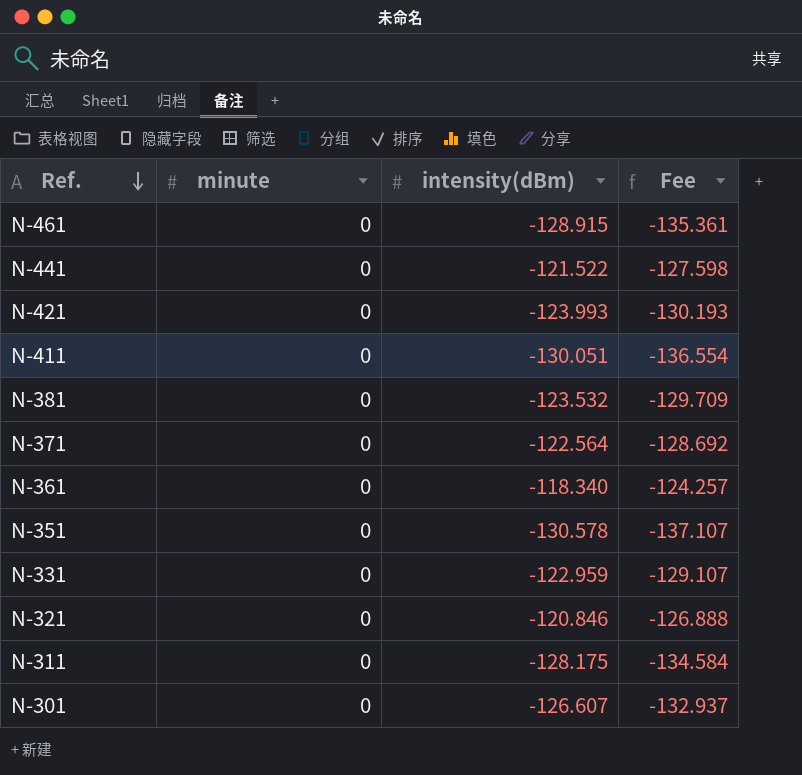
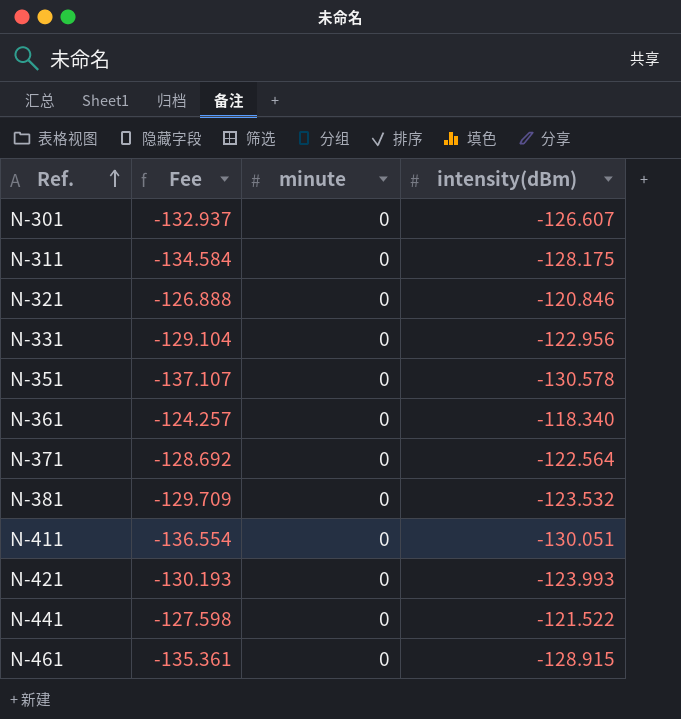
row order: Ref. descending -> Ref. ascending
column Fee | position: 4 -> 2
N-331 | Fee: -129.107 -> -129.104
N-331 | intensity(dBm): -122.959 -> -122.956

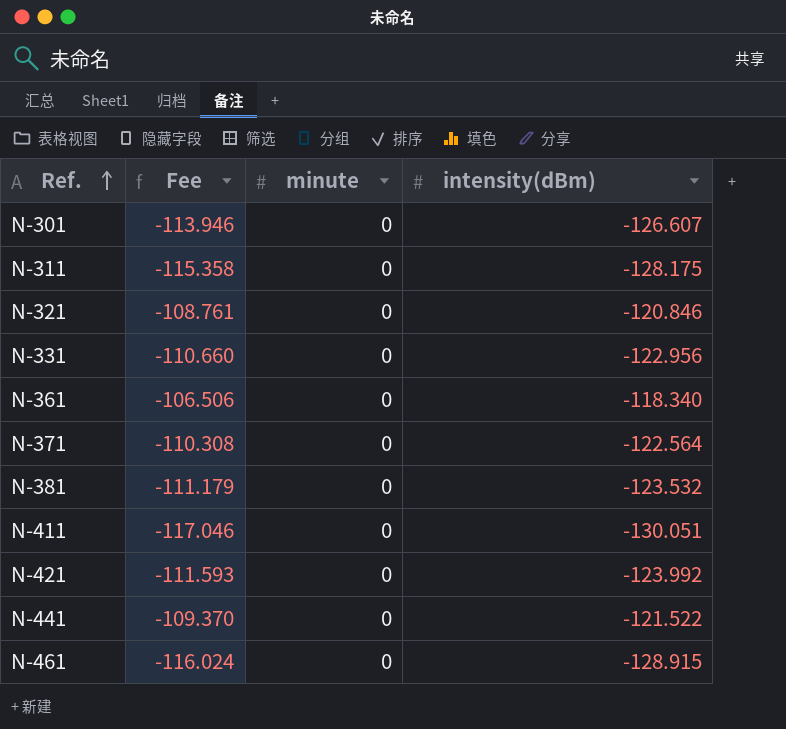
column Fee | formula: [intensity(dBm)] * 1.05 -> [intensity(dBm)] * 0.9
row N-351: -137.107 | 0 | -130.578 -> none
N-421 | intensity(dBm): -123.993 -> -123.992

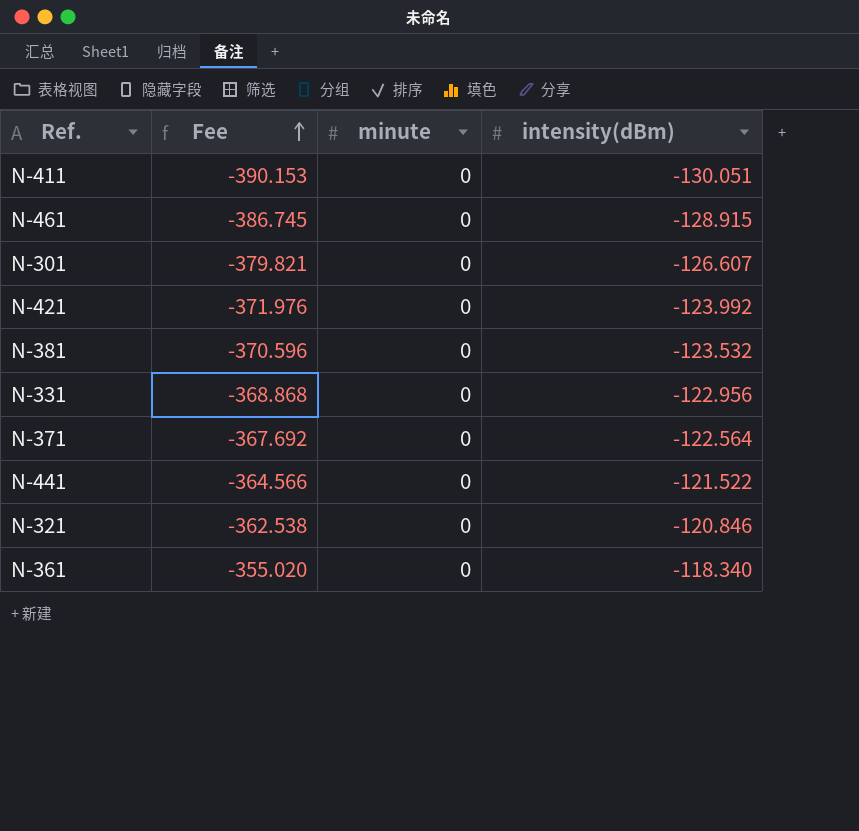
row order: Ref. ascending -> Fee ascending
column Fee | formula: [intensity(dBm)] * 0.9 -> [intensity(dBm)] * 3
row N-311: -115.358 | 0 | -128.175 -> none

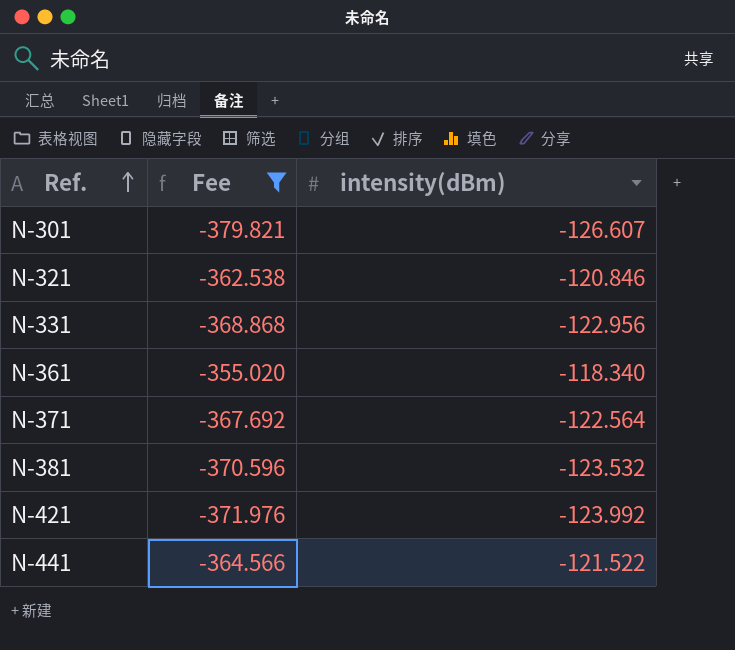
filter: none -> Fee >= -379.821
row order: Fee ascending -> Ref. ascending
column minute | position: 3 -> none

